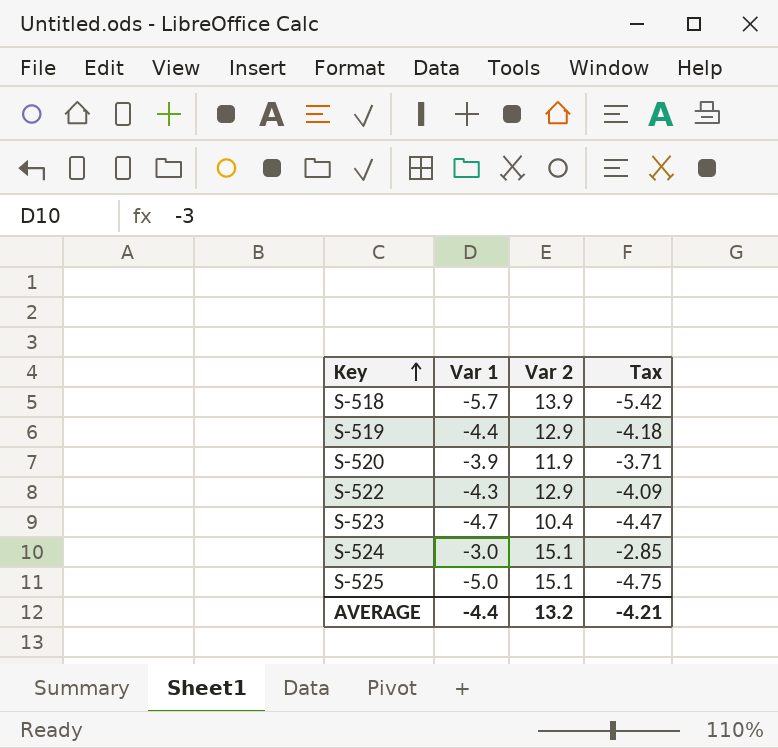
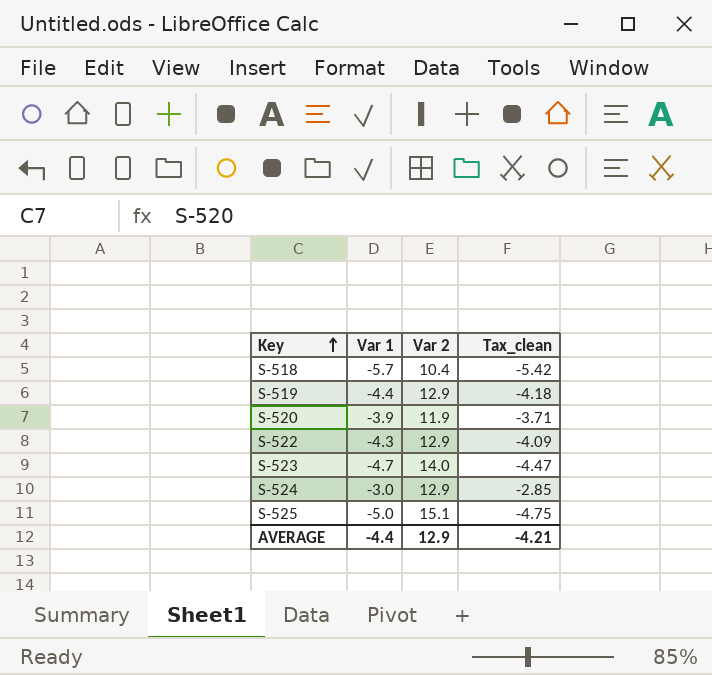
column name: Tax -> Tax_clean
S-518 | Var 2: 13.9 -> 10.4
S-523 | Var 2: 10.4 -> 14.0
S-524 | Var 2: 15.1 -> 12.9
AVERAGE | Var 2: 13.2 -> 12.9

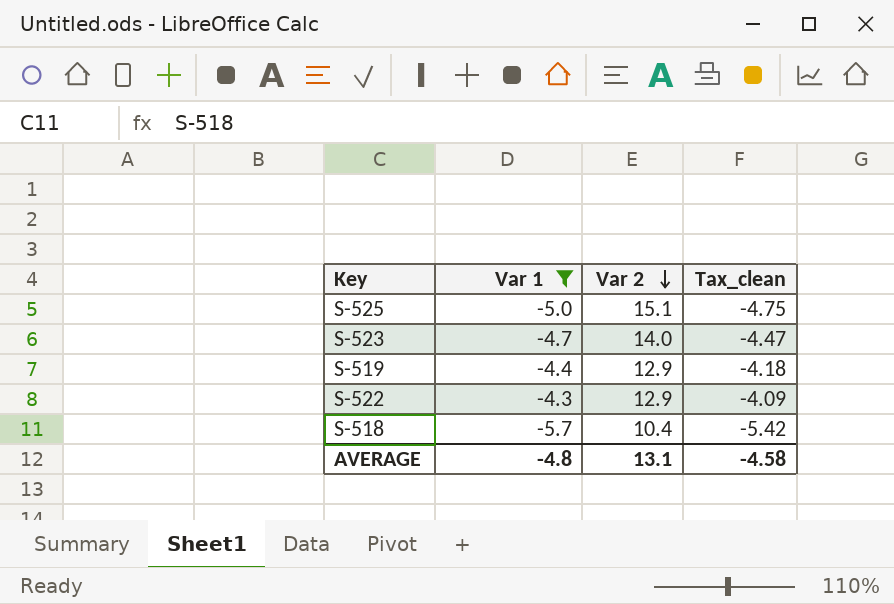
filter: none -> Var 1 <= -4.3
row order: Key ascending -> Var 2 descending
AVERAGE | Var 1: -4.4 -> -4.8
AVERAGE | Var 2: 12.9 -> 13.1
AVERAGE | Tax_clean: -4.21 -> -4.58

